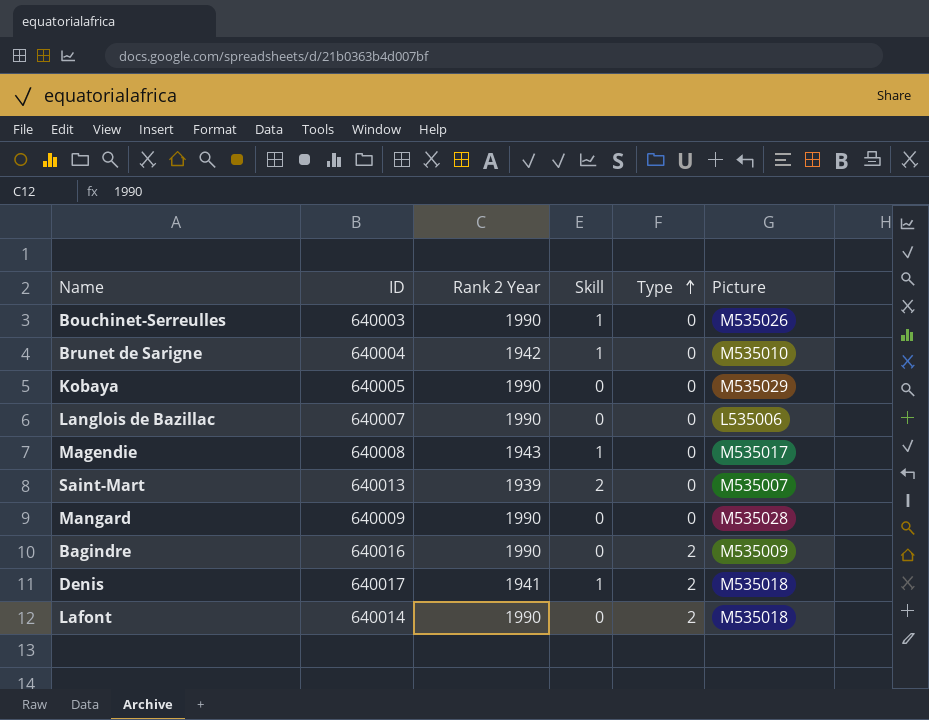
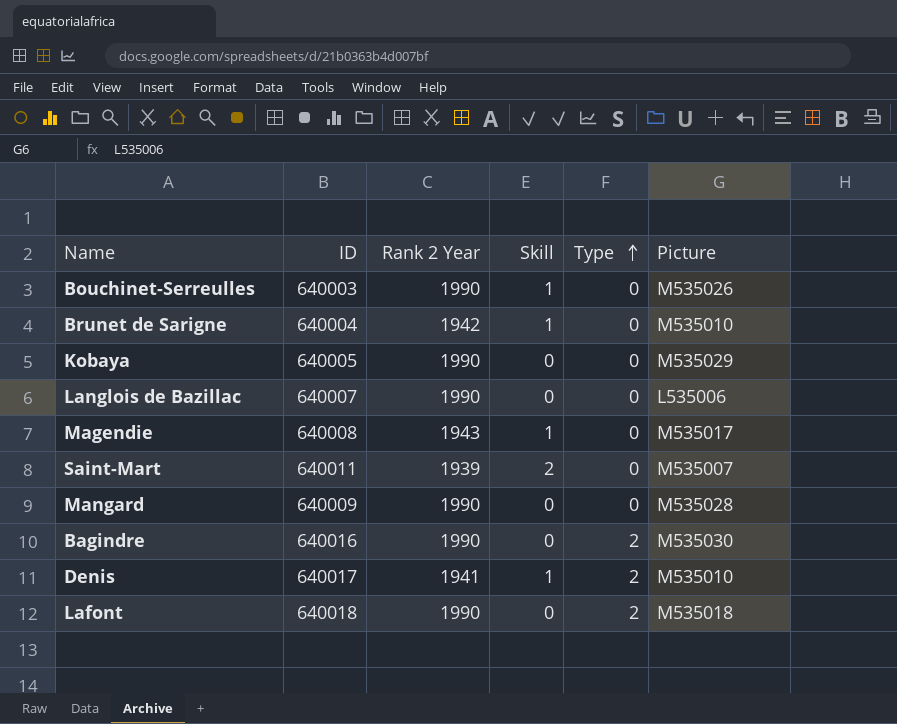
Saint-Mart | ID: 640013 -> 640011
Bagindre | Picture: M535009 -> M535030
Denis | Picture: M535018 -> M535010
Lafont | ID: 640014 -> 640018

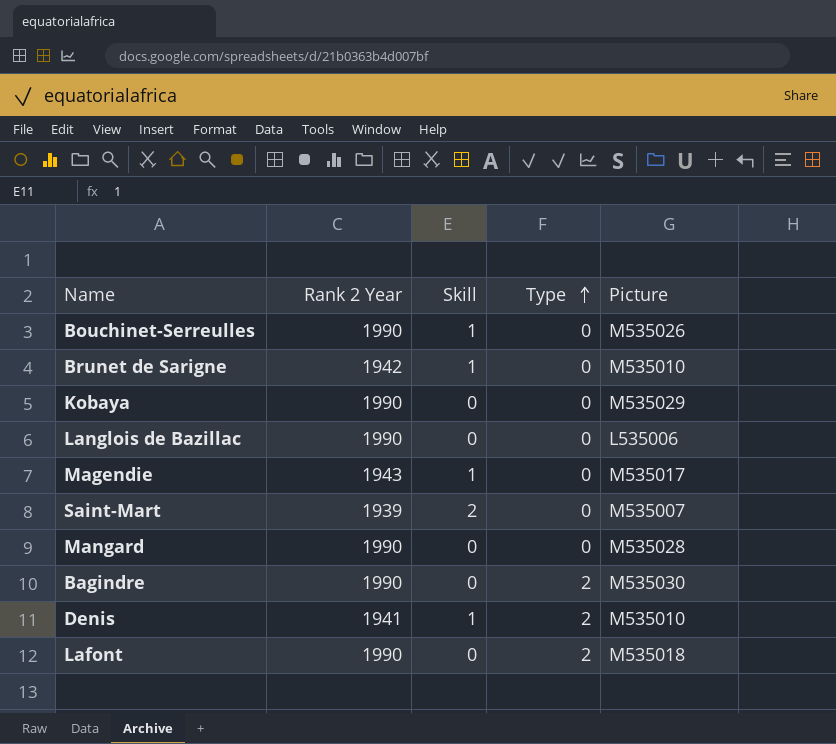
column ID | position: 2 -> none

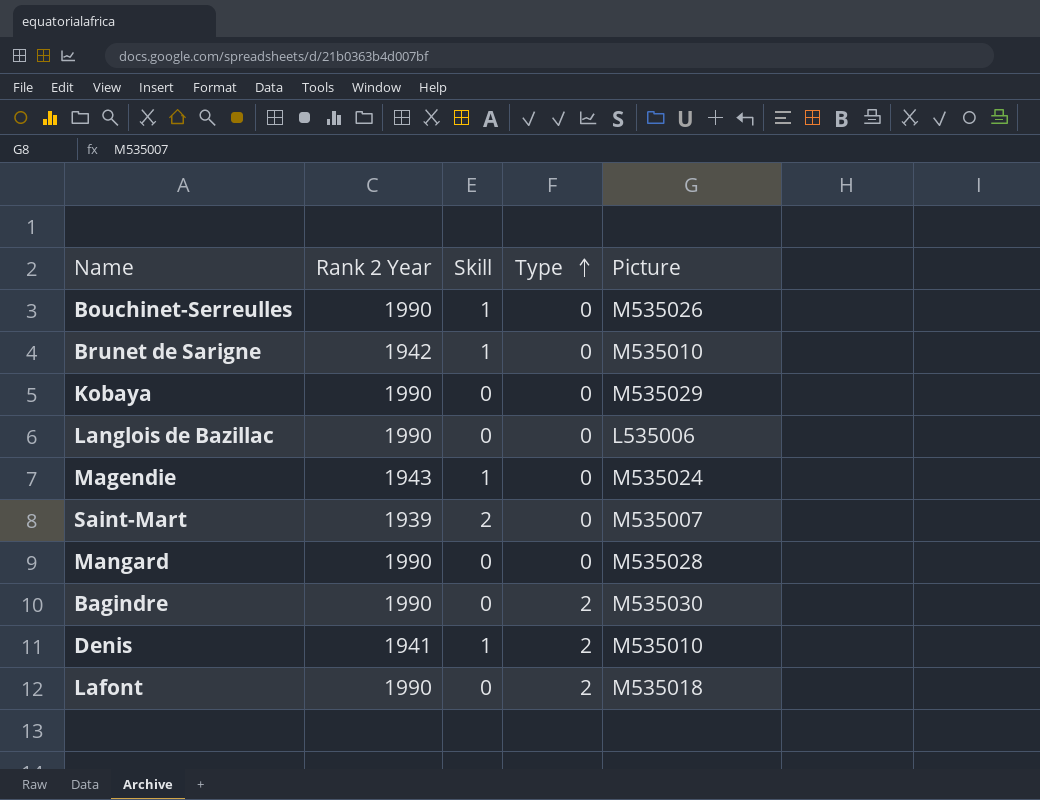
Magendie | Picture: M535017 -> M535024

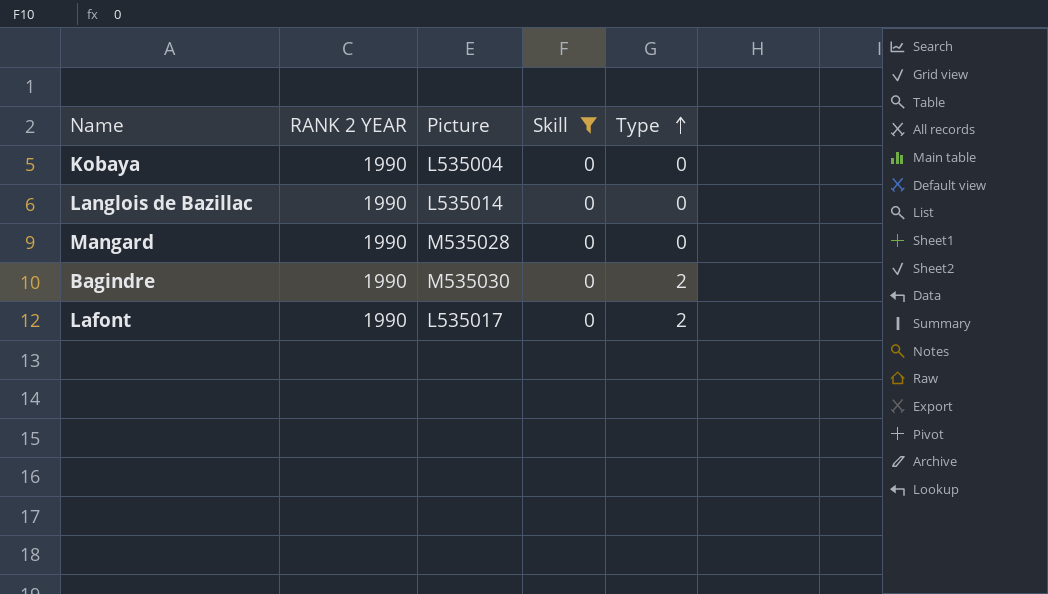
filter: none -> Skill = 0
column name: Rank 2 Year -> RANK 2 YEAR
column Picture | position: 5 -> 3
Kobaya | Picture: M535029 -> L535004
Langlois de Bazillac | Picture: L535006 -> L535014
Lafont | Picture: M535018 -> L535017

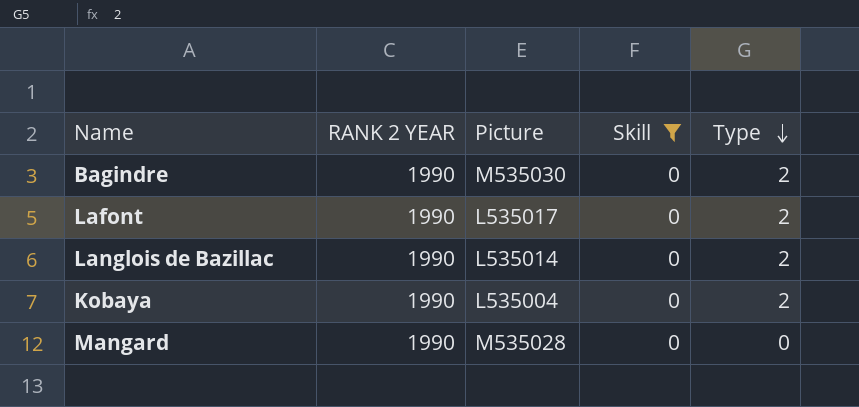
row order: Type ascending -> Type descending
Langlois de Bazillac | Type: 0 -> 2
Kobaya | Type: 0 -> 2

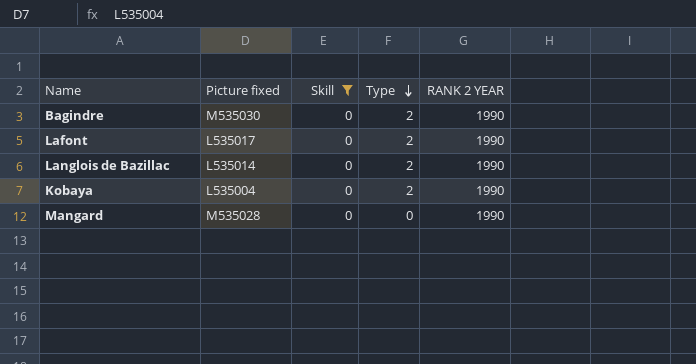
column name: Picture -> Picture fixed
column RANK 2 YEAR | position: 2 -> 5

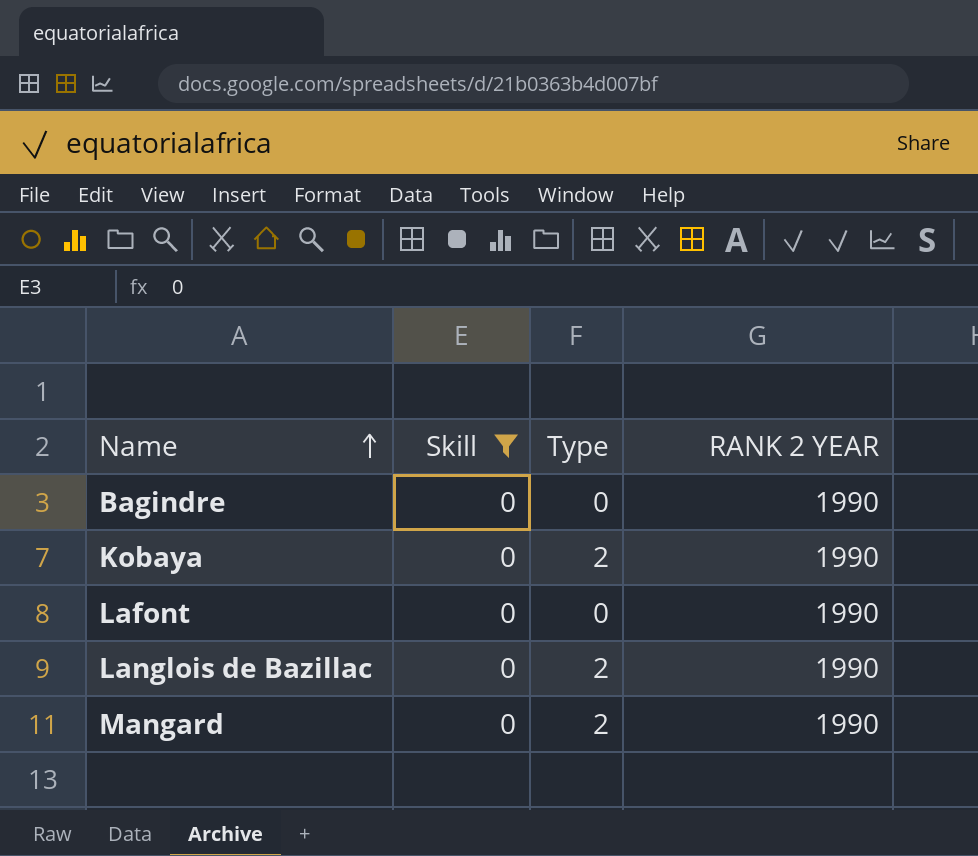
row order: Type descending -> Name ascending
column Picture fixed | position: 2 -> none
Bagindre | Type: 2 -> 0
Lafont | Type: 2 -> 0
Mangard | Type: 0 -> 2

